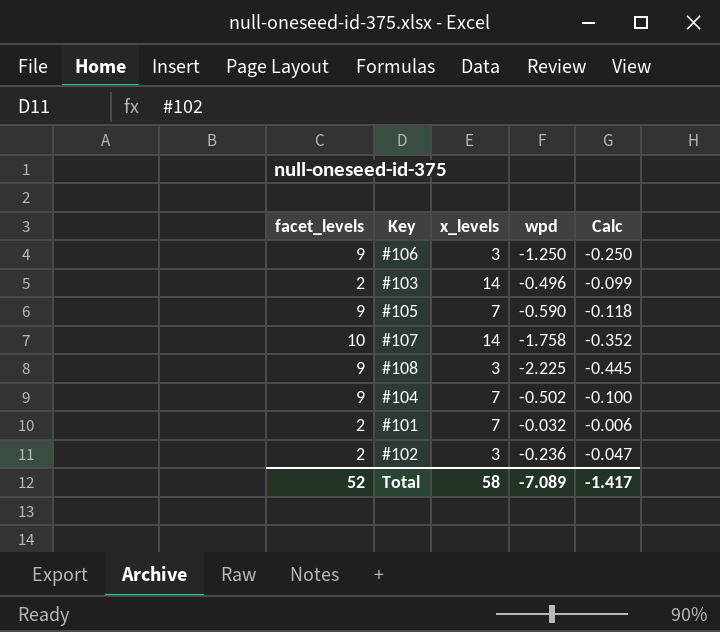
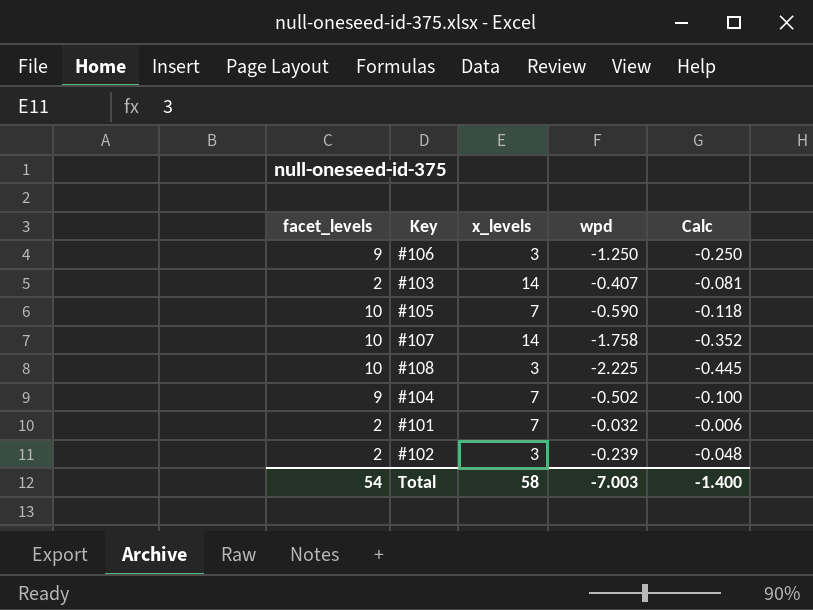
#103 | wpd: -0.496 -> -0.407
#103 | Calc: -0.099 -> -0.081
#105 | facet_levels: 9 -> 10
#108 | facet_levels: 9 -> 10
#102 | wpd: -0.236 -> -0.239
#102 | Calc: -0.047 -> -0.048
Total | facet_levels: 52 -> 54
Total | wpd: -7.089 -> -7.003
Total | Calc: -1.417 -> -1.400

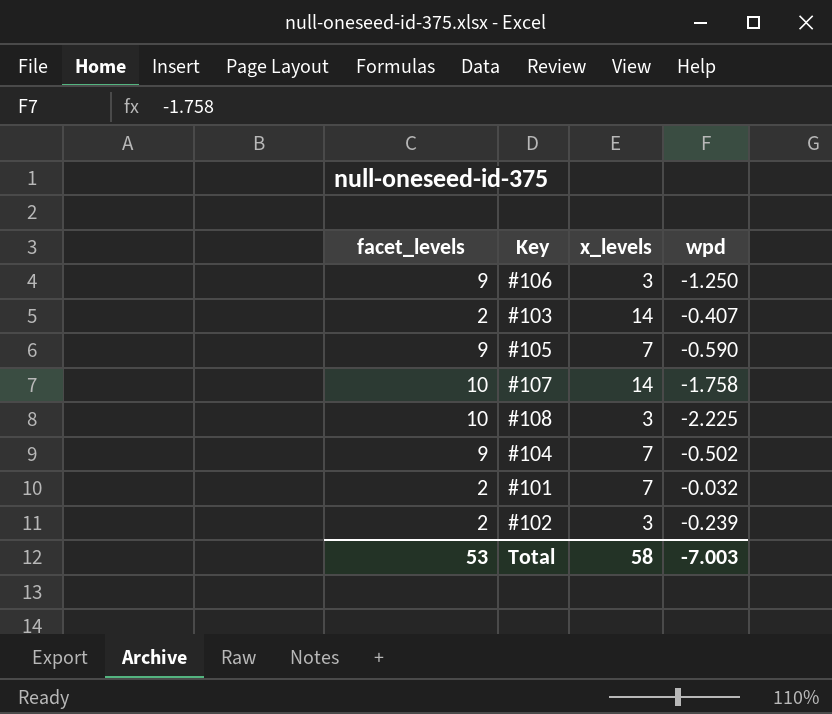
column Calc | formula: [wpd] * 0.2 -> none
#105 | facet_levels: 10 -> 9
Total | facet_levels: 54 -> 53

